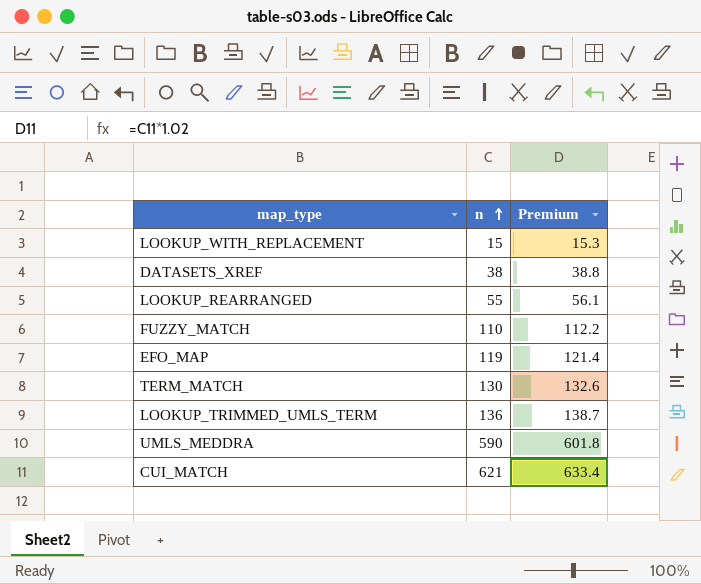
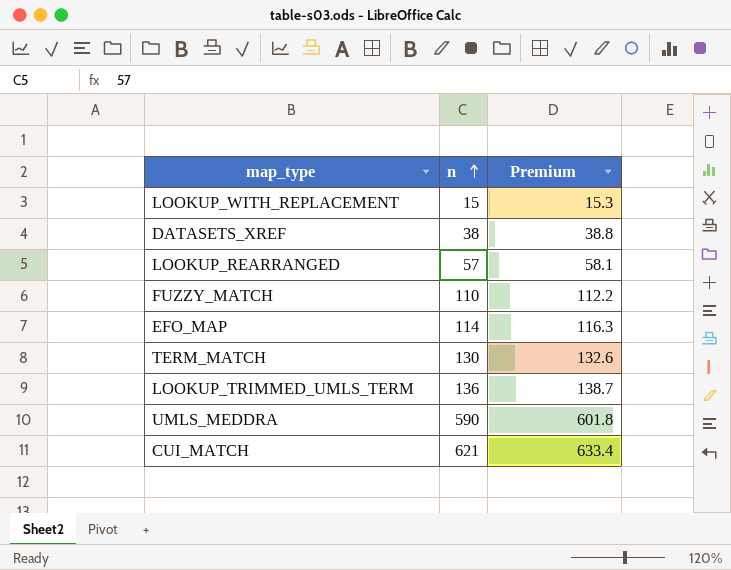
LOOKUP_REARRANGED | n: 55 -> 57
LOOKUP_REARRANGED | Premium: 56.1 -> 58.1
EFO_MAP | n: 119 -> 114
EFO_MAP | Premium: 121.4 -> 116.3

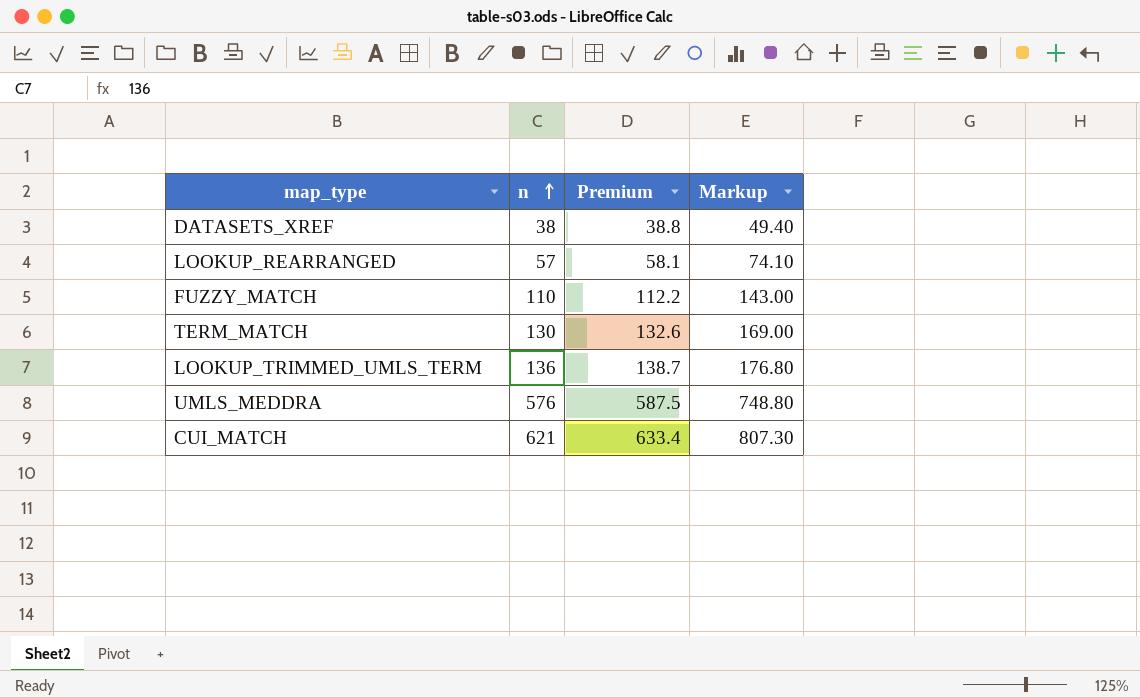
column Markup | formula: none -> [n] * 1.3
row LOOKUP_WITH_REPLACEMENT: 15 | 15.3 -> none
row EFO_MAP: 114 | 116.3 -> none
UMLS_MEDDRA | n: 590 -> 576
UMLS_MEDDRA | Premium: 601.8 -> 587.5

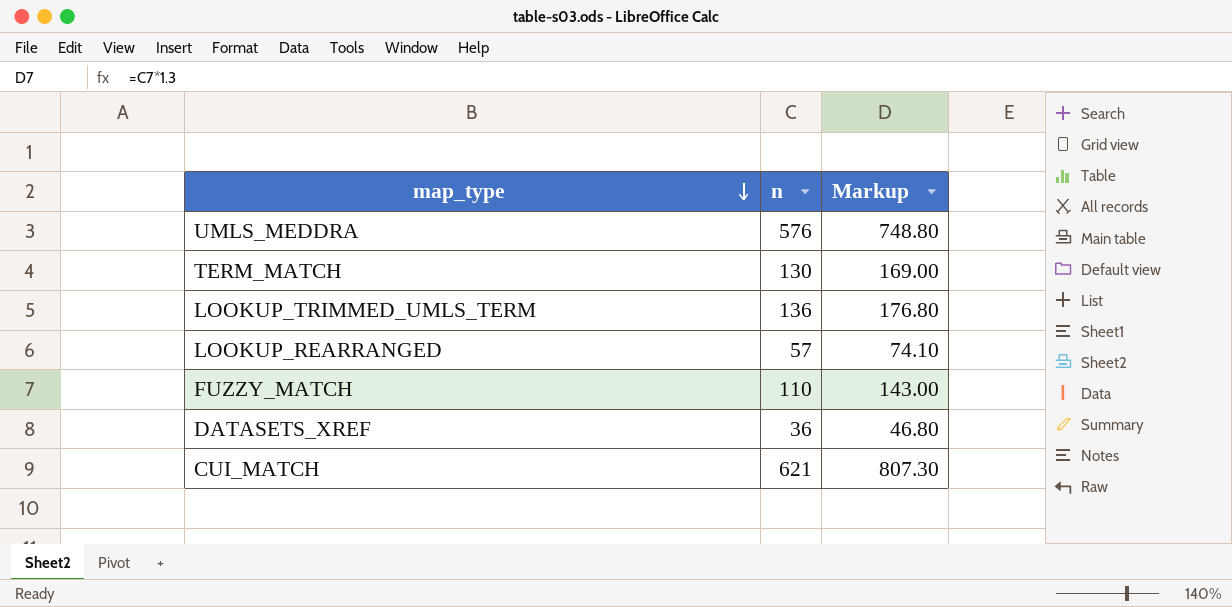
row order: n ascending -> map_type descending
column Premium | formula: [n] * 1.02 -> none
DATASETS_XREF | n: 38 -> 36
DATASETS_XREF | Markup: 49.40 -> 46.80

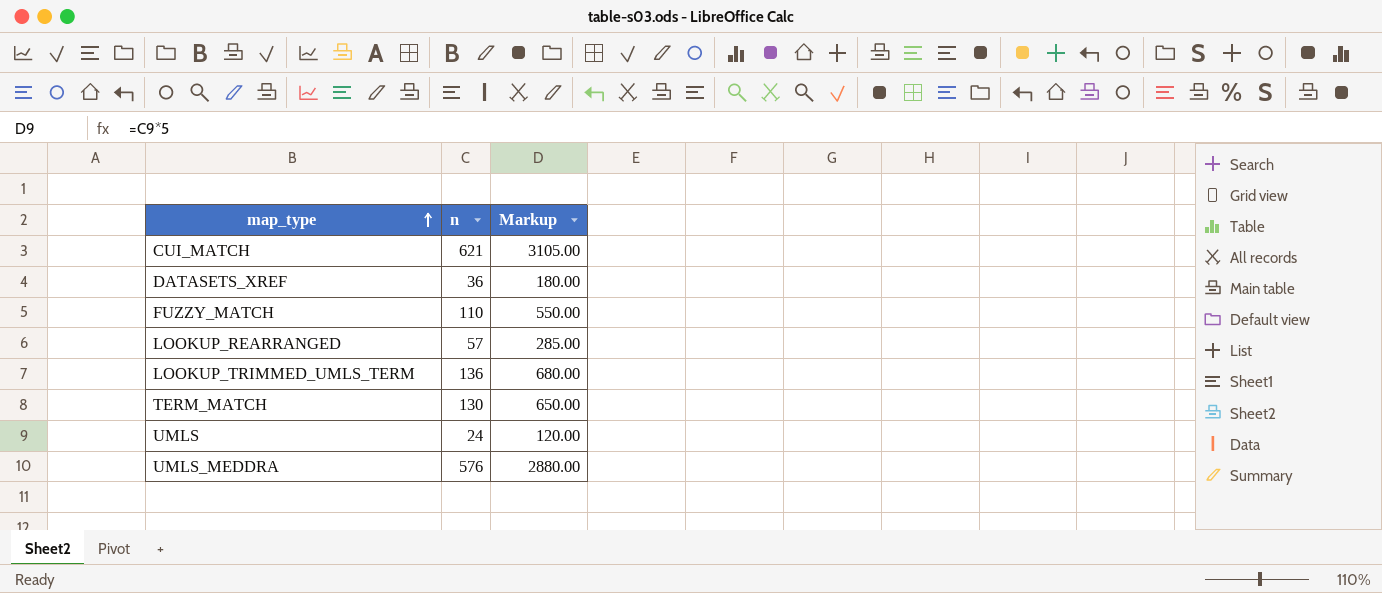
row order: map_type descending -> map_type ascending
column Markup | formula: [n] * 1.3 -> [n] * 5
row UMLS: none -> 24 | 120.00

